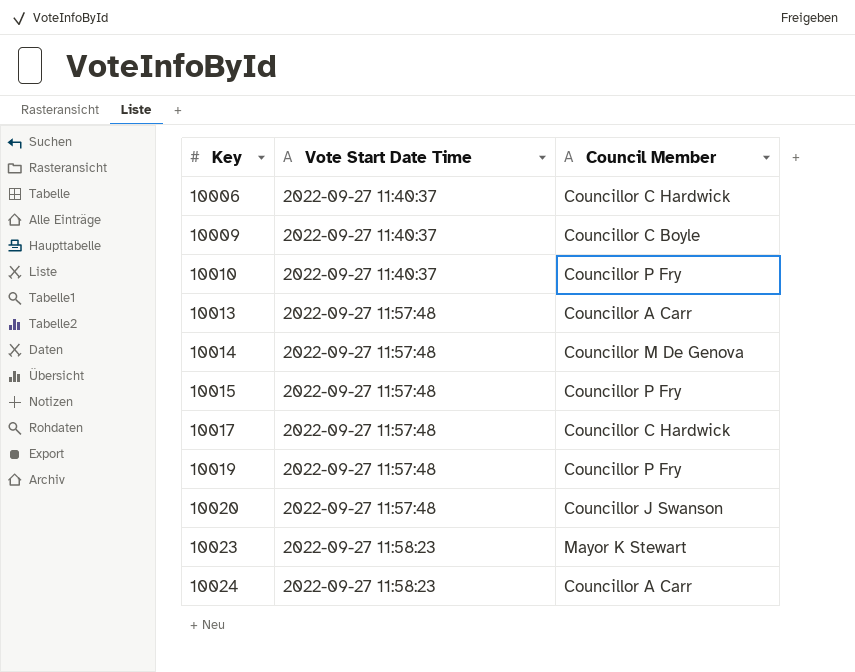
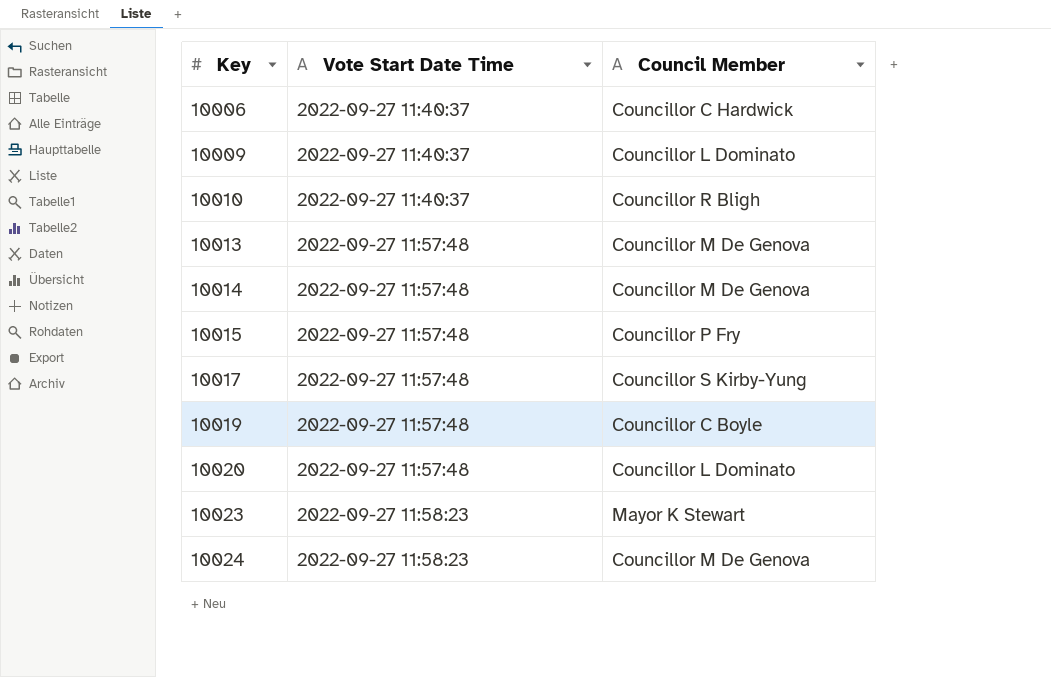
10009 | Council Member: Councillor C Boyle -> Councillor L Dominato
10010 | Council Member: Councillor P Fry -> Councillor R Bligh
10013 | Council Member: Councillor A Carr -> Councillor M De Genova
10017 | Council Member: Councillor C Hardwick -> Councillor S Kirby-Yung
10019 | Council Member: Councillor P Fry -> Councillor C Boyle
10020 | Council Member: Councillor J Swanson -> Councillor L Dominato
10024 | Council Member: Councillor A Carr -> Councillor M De Genova

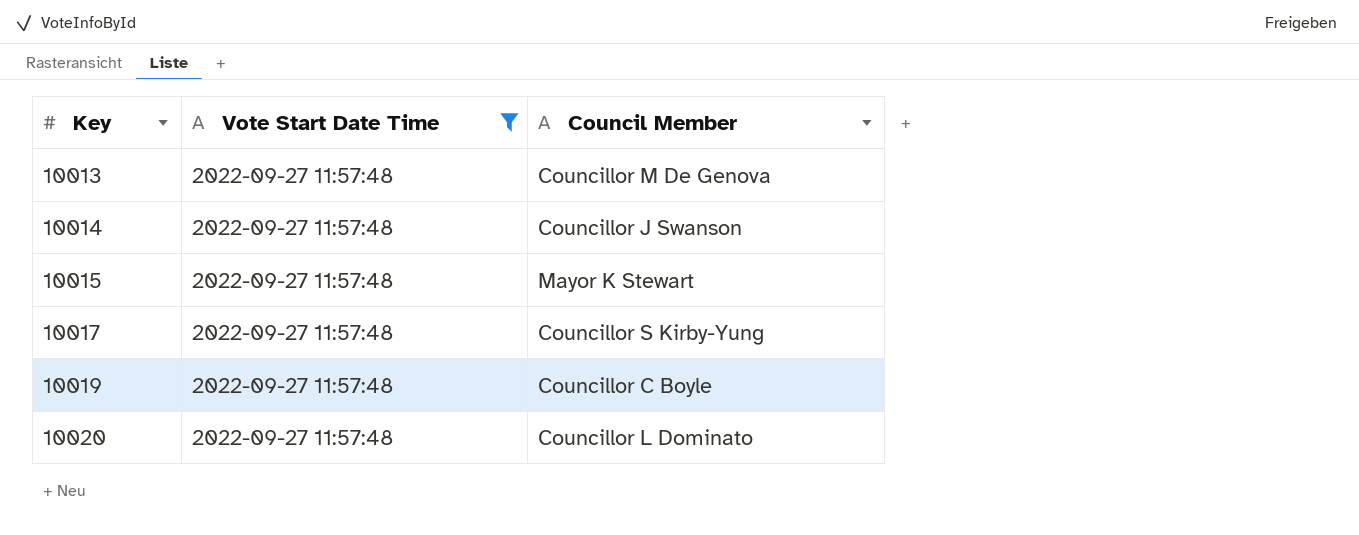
filter: none -> Vote Start Date Time = 2022-09-27 11:57:48
10014 | Council Member: Councillor M De Genova -> Councillor J Swanson
10015 | Council Member: Councillor P Fry -> Mayor K Stewart

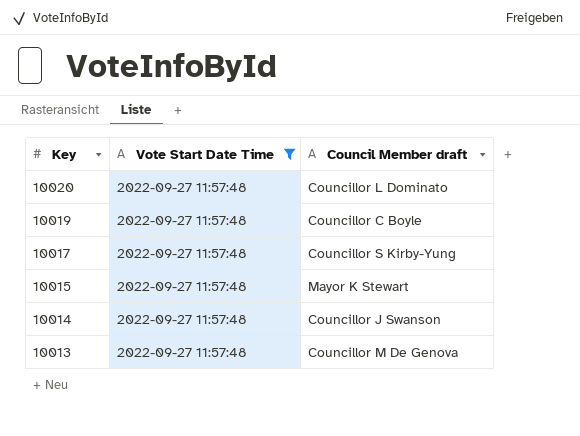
row order: Key ascending -> Key descending
column name: Council Member -> Council Member draft

